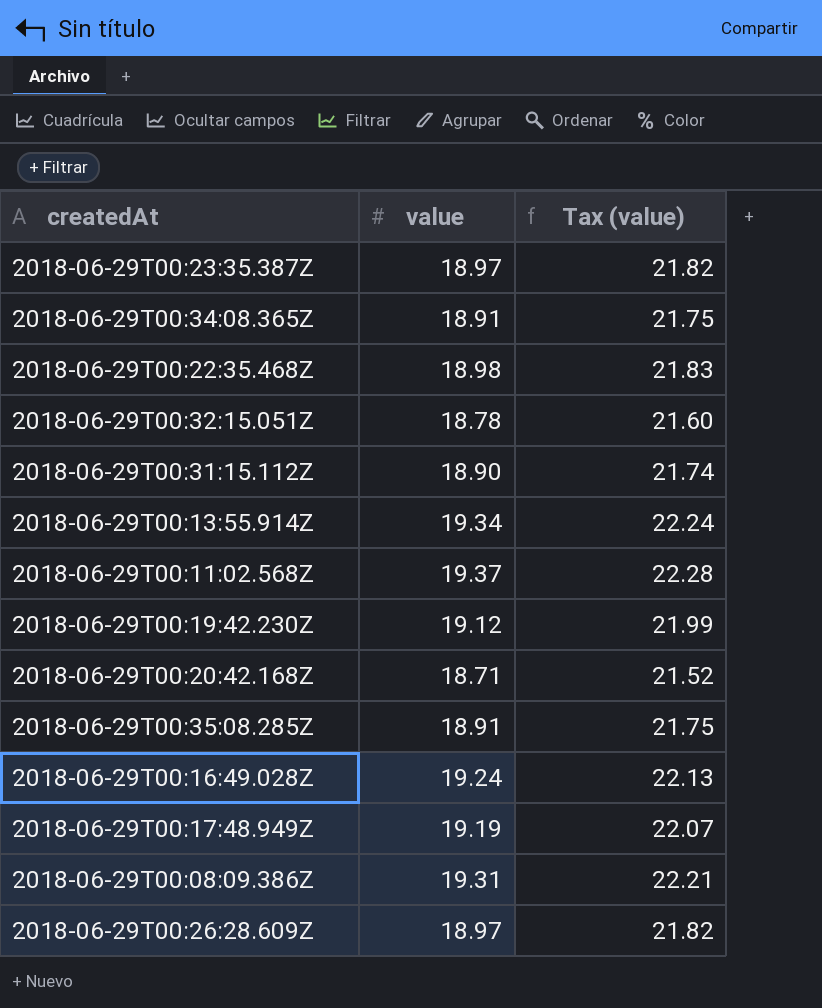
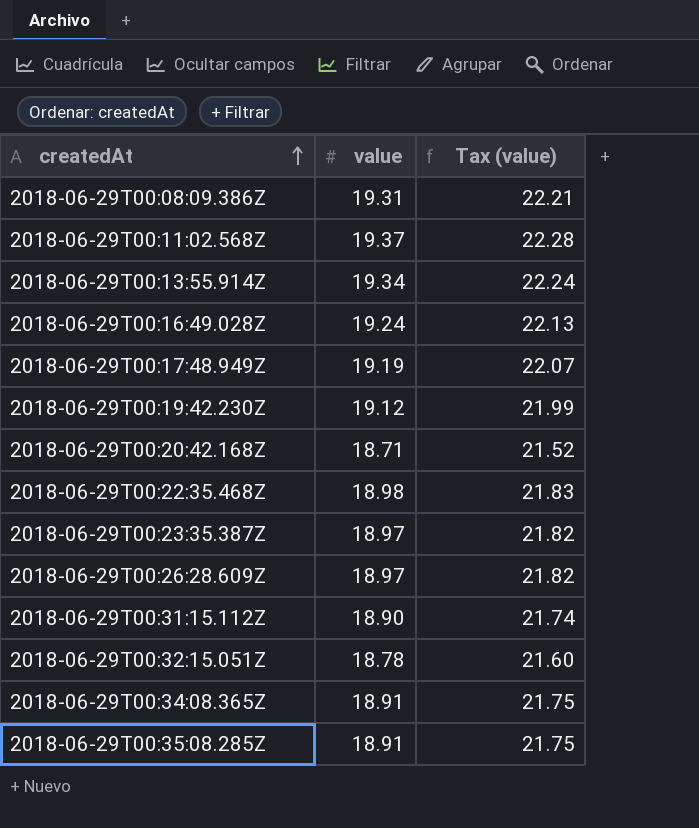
row order: none -> createdAt ascending

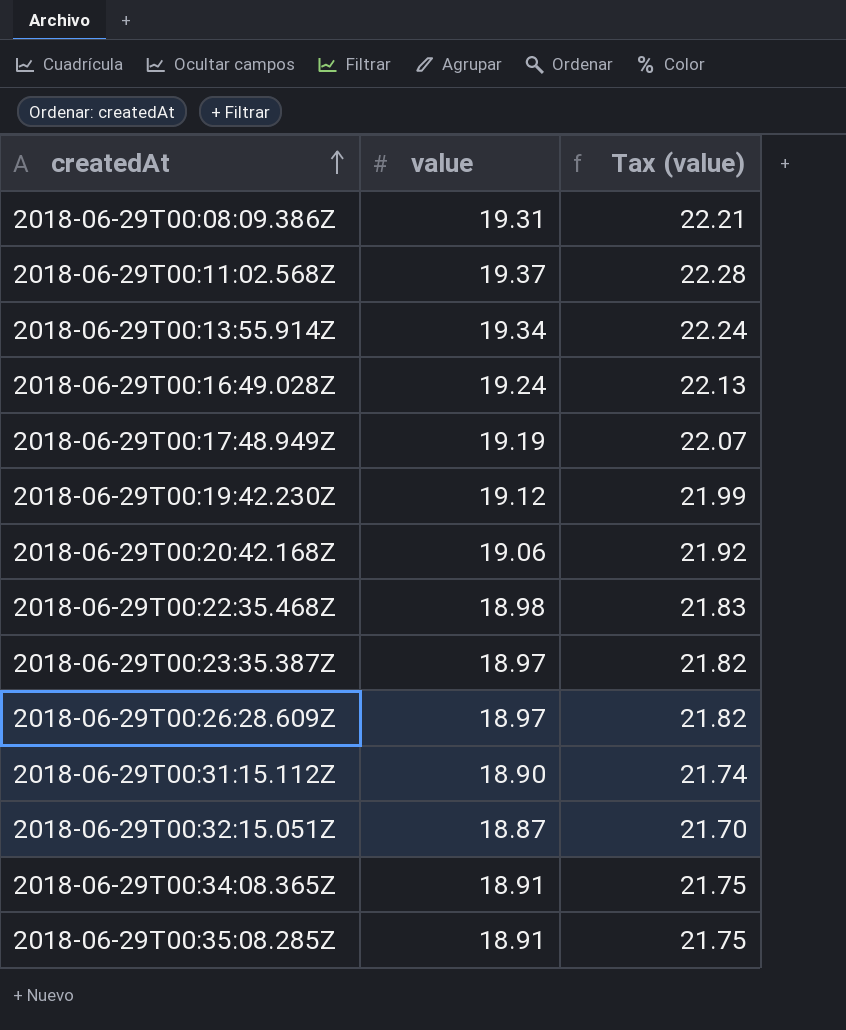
2018-06-29T00:20:42.168Z | value: 18.71 -> 19.06
2018-06-29T00:20:42.168Z | Tax (value): 21.52 -> 21.92
2018-06-29T00:32:15.051Z | value: 18.78 -> 18.87
2018-06-29T00:32:15.051Z | Tax (value): 21.60 -> 21.70

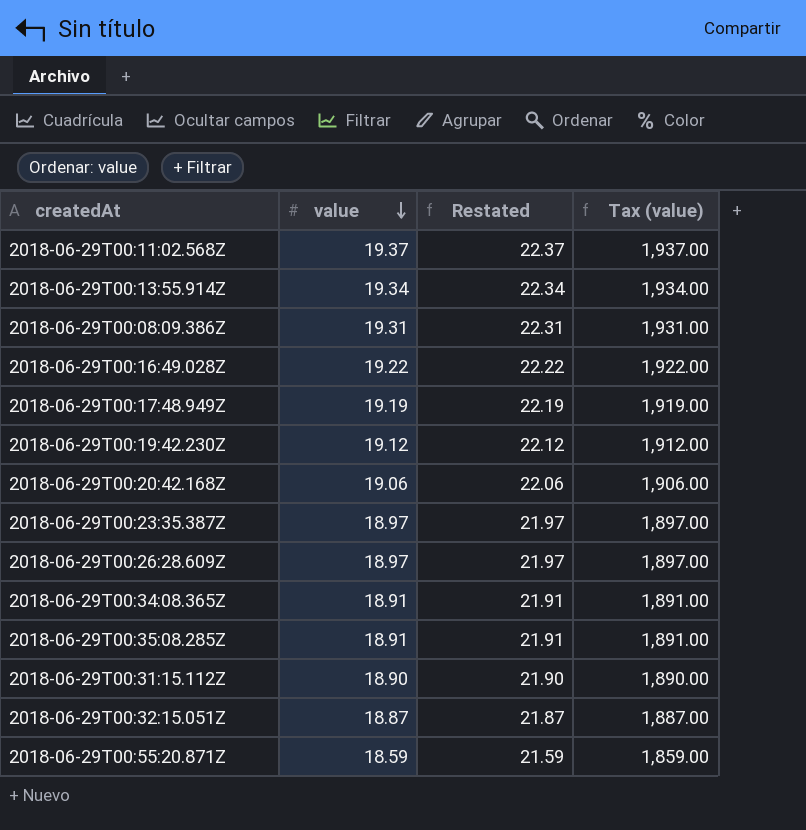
row order: createdAt ascending -> value descending
column Restated | formula: none -> [value] + 3
column Tax (value) | formula: [value] * 1.15 -> [value] * 100
row 2018-06-29T00:22:35.468Z: 18.98 | 21.83 -> none
2018-06-29T00:16:49.028Z | value: 19.24 -> 19.22
row 2018-06-29T00:55:20.871Z: none -> 18.59 | 21.59 | 1,859.00

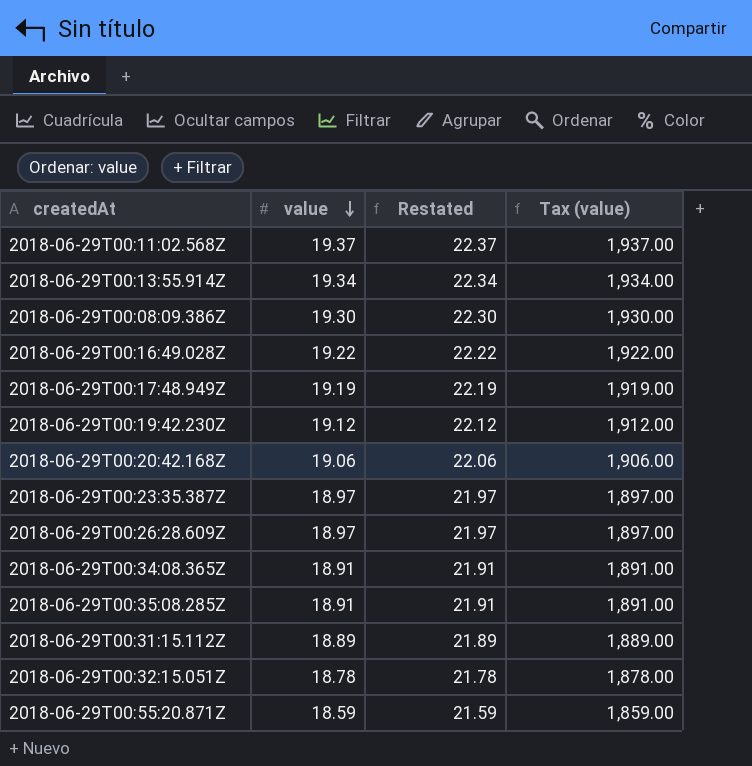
2018-06-29T00:08:09.386Z | value: 19.31 -> 19.30
2018-06-29T00:08:09.386Z | Restated: 22.31 -> 22.30
2018-06-29T00:08:09.386Z | Tax (value): 1,931.00 -> 1,930.00
2018-06-29T00:31:15.112Z | value: 18.90 -> 18.89
2018-06-29T00:31:15.112Z | Restated: 21.90 -> 21.89
2018-06-29T00:31:15.112Z | Tax (value): 1,890.00 -> 1,889.00
2018-06-29T00:32:15.051Z | value: 18.87 -> 18.78
2018-06-29T00:32:15.051Z | Restated: 21.87 -> 21.78
2018-06-29T00:32:15.051Z | Tax (value): 1,887.00 -> 1,878.00

